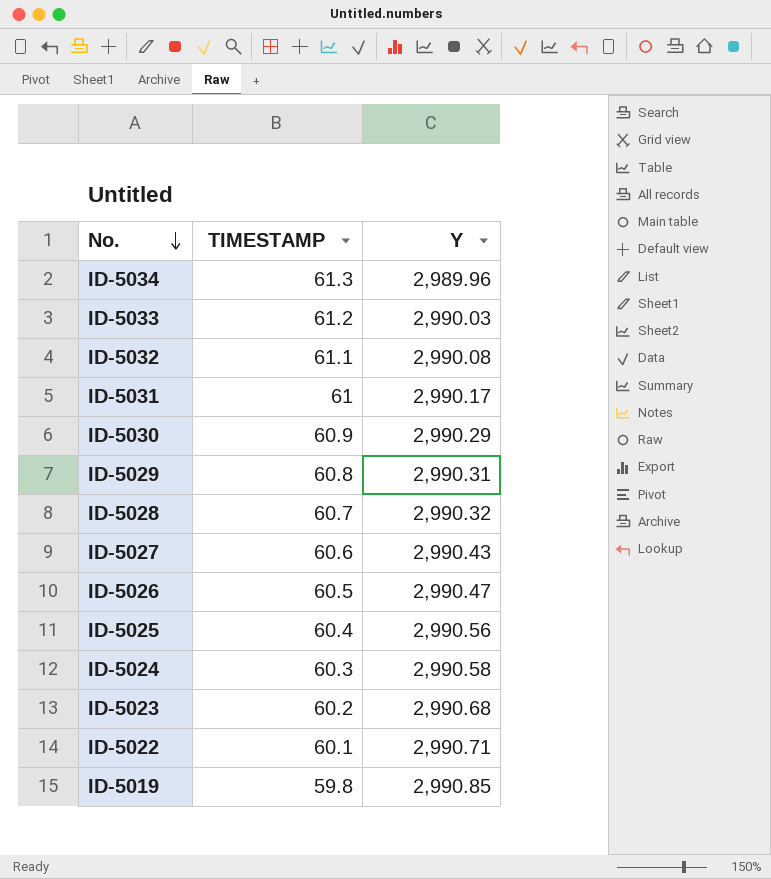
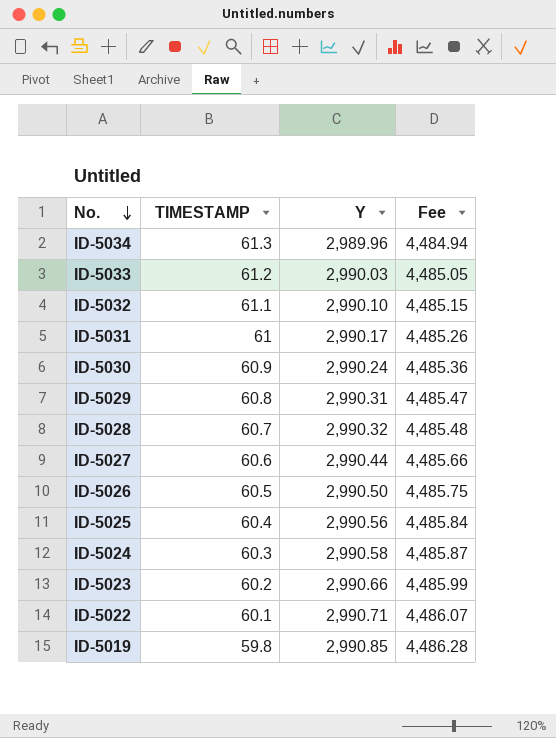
column Fee | formula: none -> [Y] * 1.5
ID-5032 | Y: 2,990.08 -> 2,990.10
ID-5030 | Y: 2,990.29 -> 2,990.24
ID-5027 | Y: 2,990.43 -> 2,990.44
ID-5026 | Y: 2,990.47 -> 2,990.50
ID-5023 | Y: 2,990.68 -> 2,990.66

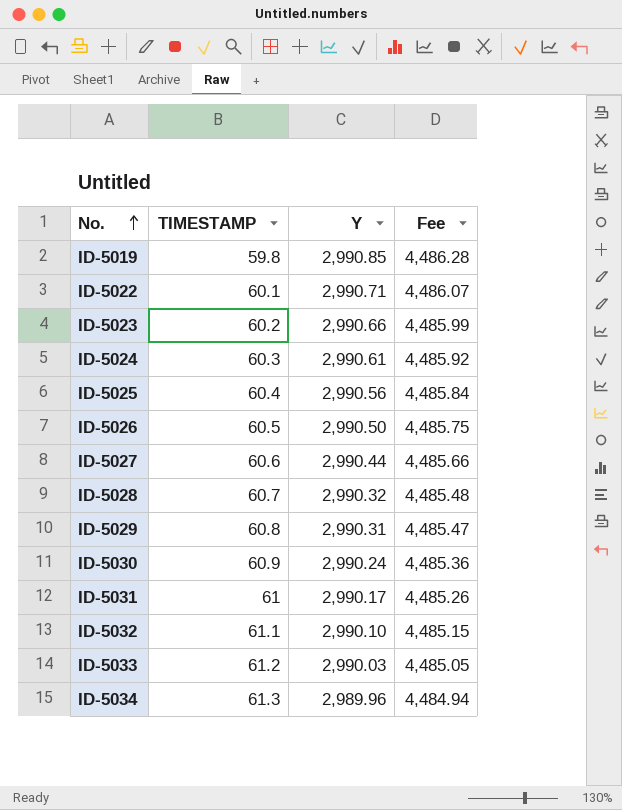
row order: No. descending -> No. ascending
ID-5024 | Y: 2,990.58 -> 2,990.61
ID-5024 | Fee: 4,485.87 -> 4,485.92

